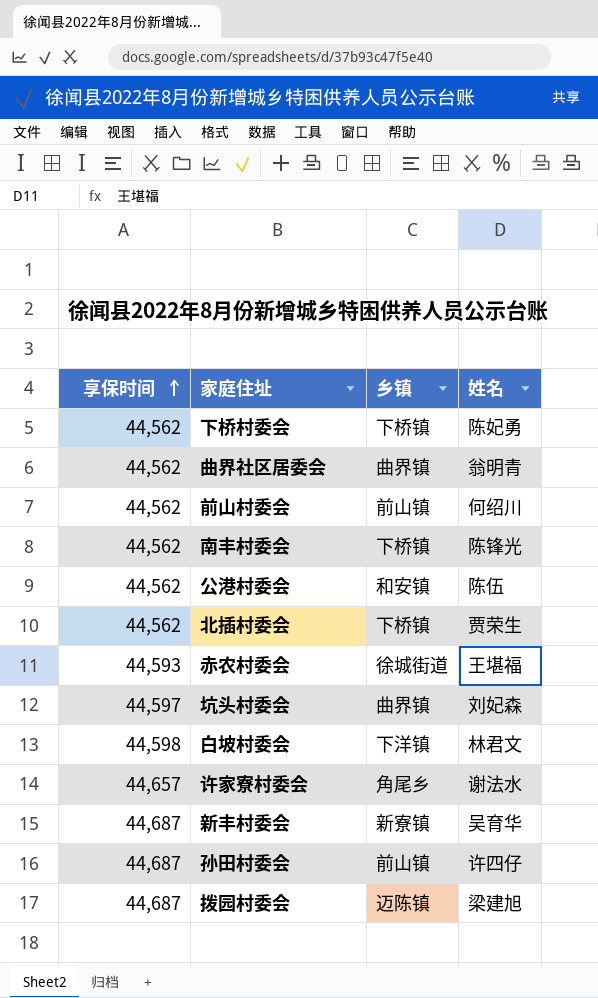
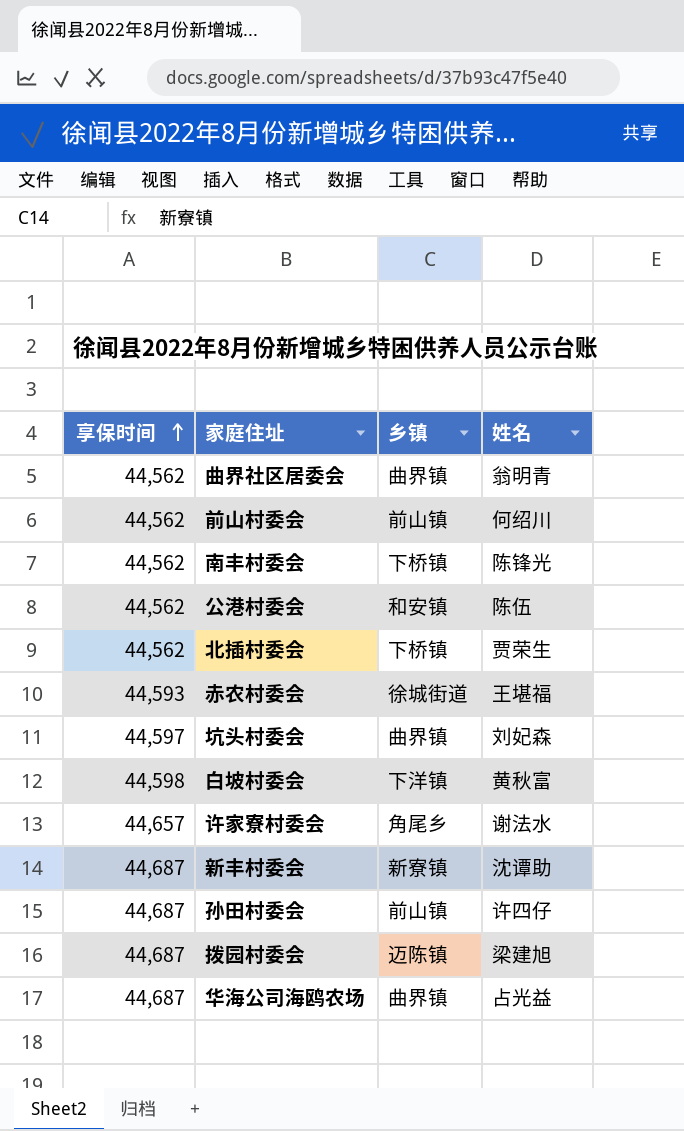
row 下桥村委会: 44,562 | 下桥镇 | 陈妃勇 -> none
白坡村委会 | 姓名: 林君文 -> 黄秋富
新丰村委会 | 姓名: 吴育华 -> 沈谭助
row 华海公司海鸥农场: none -> 44,687 | 曲界镇 | 占光益

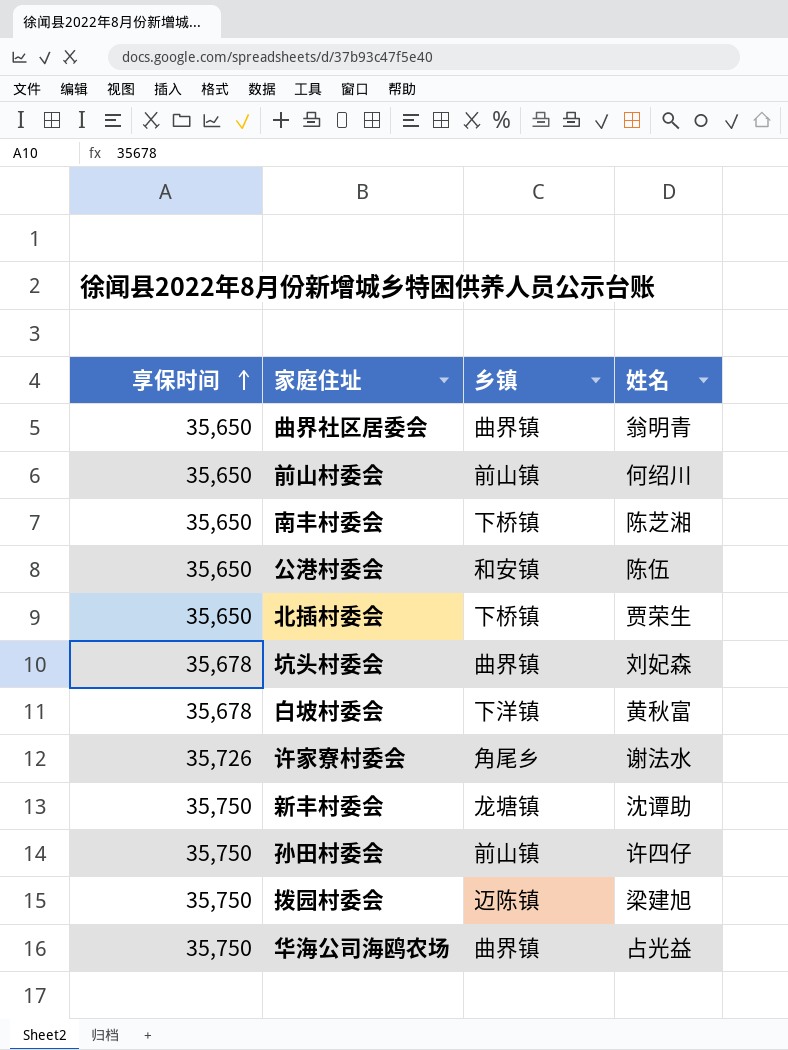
row 赤农村委会: 44,593 | 徐城街道 | 王堪福 -> none
曲界社区居委会 | 享保时间: 44,562 -> 35,650
前山村委会 | 享保时间: 44,562 -> 35,650
南丰村委会 | 享保时间: 44,562 -> 35,650
南丰村委会 | 姓名: 陈锋光 -> 陈芝湘
公港村委会 | 享保时间: 44,562 -> 35,650
北插村委会 | 享保时间: 44,562 -> 35,650
坑头村委会 | 享保时间: 44,597 -> 35,678
白坡村委会 | 享保时间: 44,598 -> 35,678
许家寮村委会 | 享保时间: 44,657 -> 35,726
新丰村委会 | 享保时间: 44,687 -> 35,750
新丰村委会 | 乡镇: 新寮镇 -> 龙塘镇
孙田村委会 | 享保时间: 44,687 -> 35,750
拨园村委会 | 享保时间: 44,687 -> 35,750
华海公司海鸥农场 | 享保时间: 44,687 -> 35,750

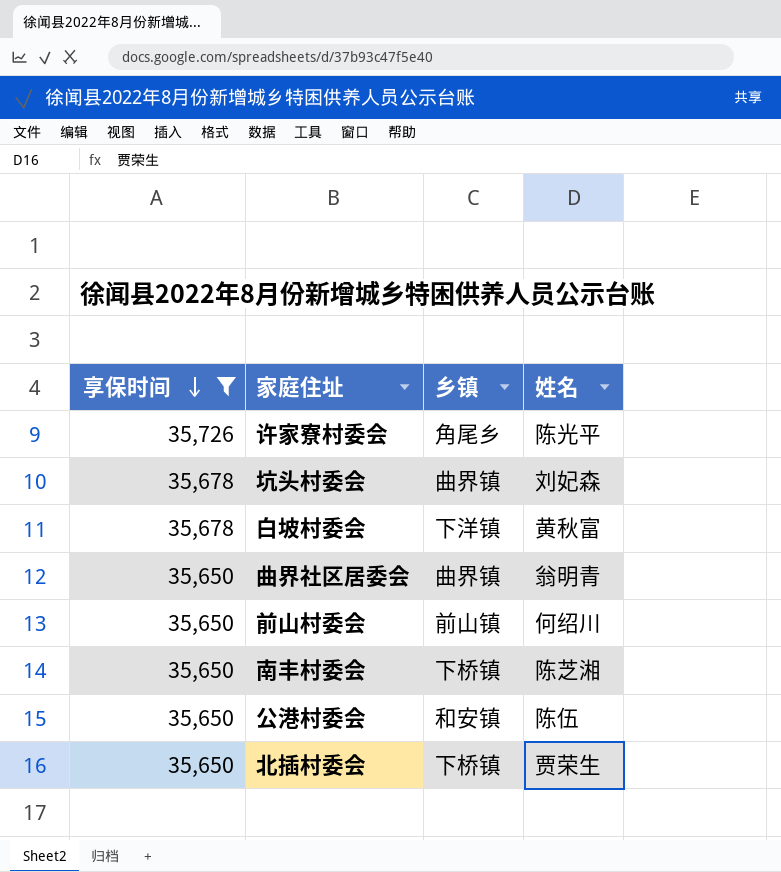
filter: none -> 享保时间 != 35,750
row order: 享保时间 ascending -> 享保时间 descending
许家寮村委会 | 姓名: 谢法水 -> 陈光平

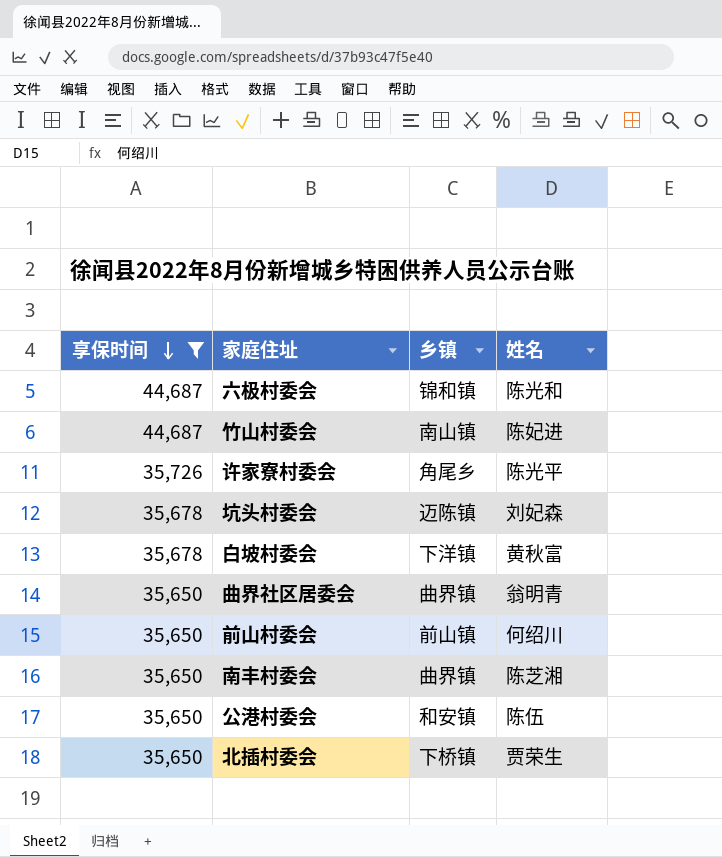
row 六极村委会: none -> 44,687 | 锦和镇 | 陈光和
row 竹山村委会: none -> 44,687 | 南山镇 | 陈妃进
坑头村委会 | 乡镇: 曲界镇 -> 迈陈镇
南丰村委会 | 乡镇: 下桥镇 -> 曲界镇

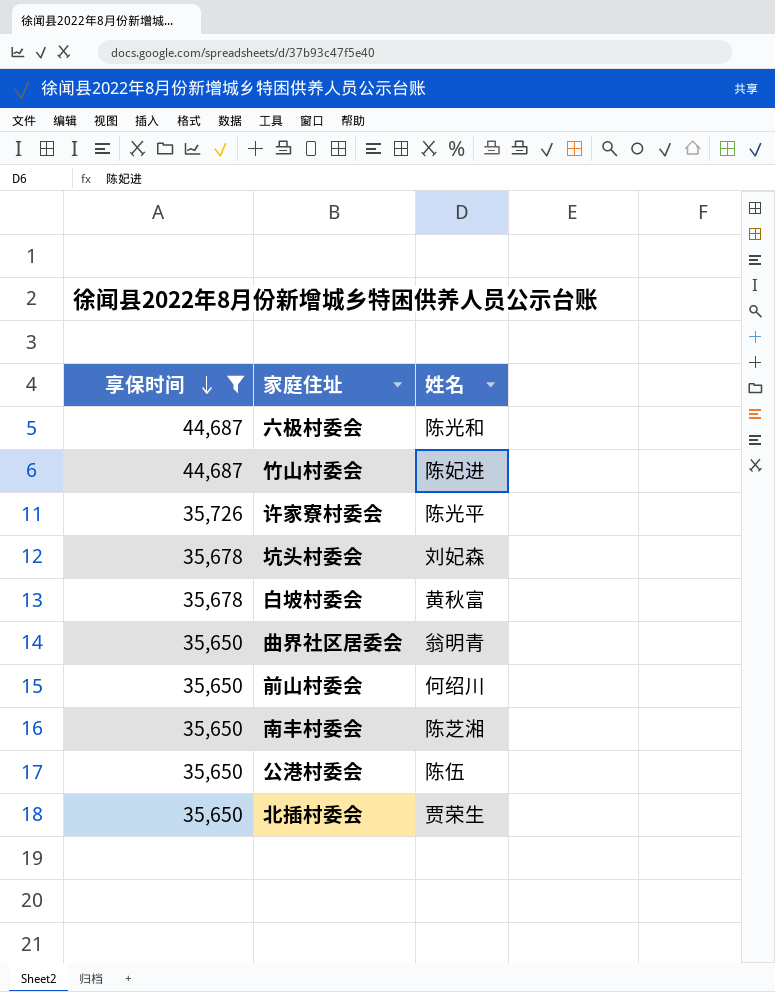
column 乡镇 | position: 3 -> none

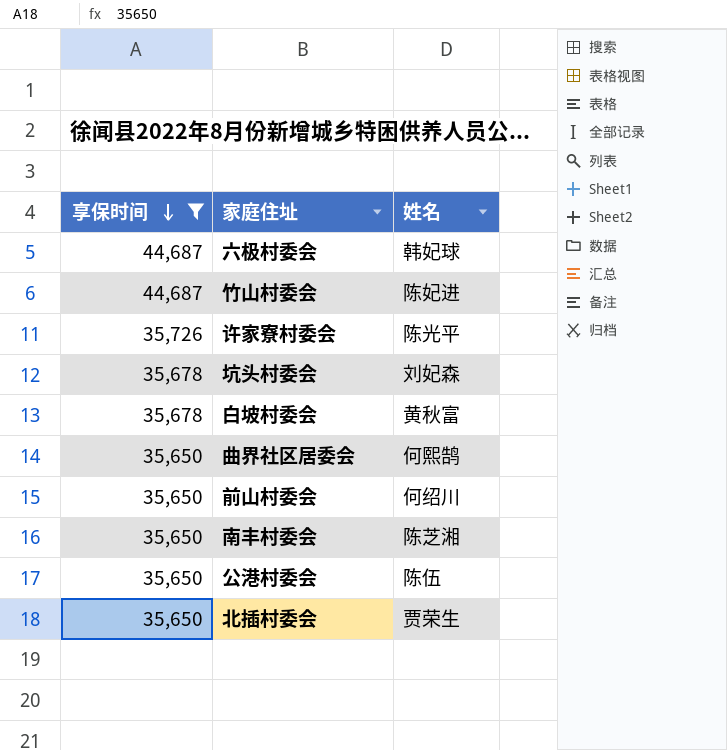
六极村委会 | 姓名: 陈光和 -> 韩妃球
曲界社区居委会 | 姓名: 翁明青 -> 何熙鹄

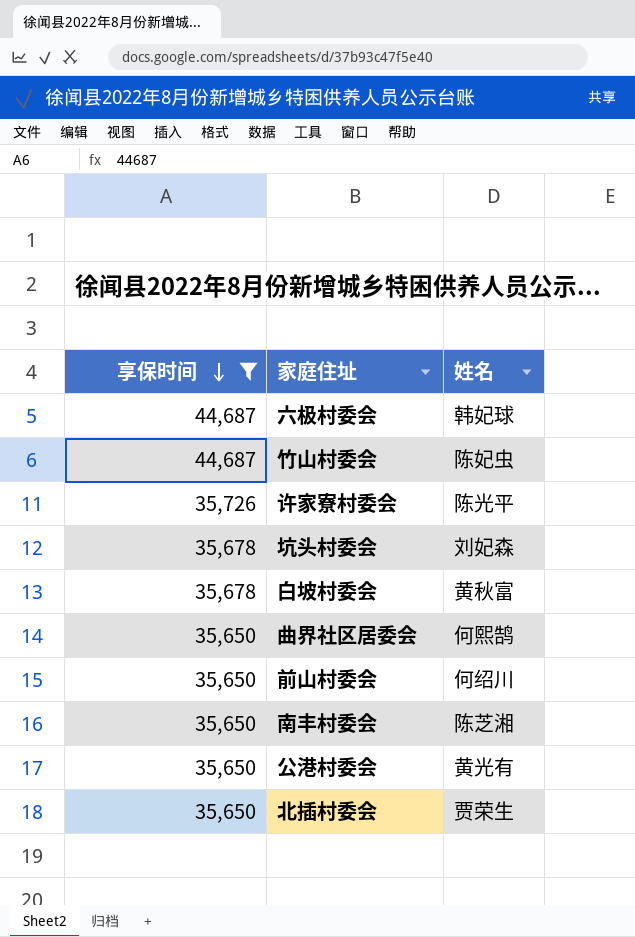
竹山村委会 | 姓名: 陈妃进 -> 陈妃虫
公港村委会 | 姓名: 陈伍 -> 黄光有

